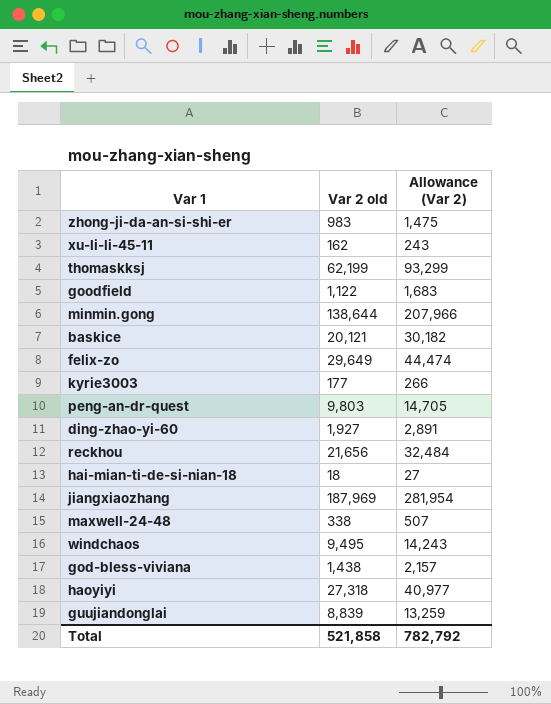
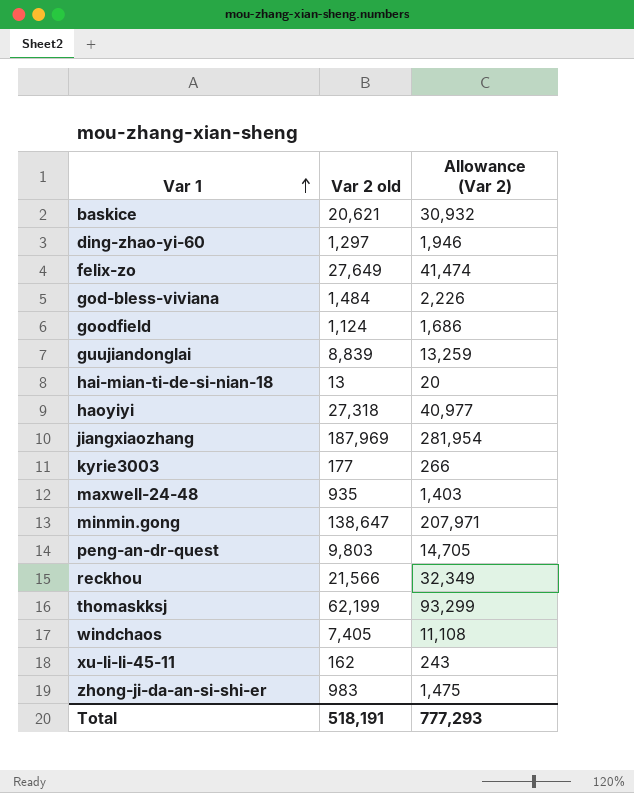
row order: none -> Var 1 ascending
baskice | Var 2 old: 20,121 -> 20,621
baskice | Allowance (Var 2): 30,182 -> 30,932
ding-zhao-yi-60 | Var 2 old: 1,927 -> 1,297
ding-zhao-yi-60 | Allowance (Var 2): 2,891 -> 1,946
felix-zo | Var 2 old: 29,649 -> 27,649
felix-zo | Allowance (Var 2): 44,474 -> 41,474
god-bless-viviana | Var 2 old: 1,438 -> 1,484
god-bless-viviana | Allowance (Var 2): 2,157 -> 2,226
goodfield | Var 2 old: 1,122 -> 1,124
goodfield | Allowance (Var 2): 1,683 -> 1,686
hai-mian-ti-de-si-nian-18 | Var 2 old: 18 -> 13
hai-mian-ti-de-si-nian-18 | Allowance (Var 2): 27 -> 20
maxwell-24-48 | Var 2 old: 338 -> 935
maxwell-24-48 | Allowance (Var 2): 507 -> 1,403
minmin.gong | Var 2 old: 138,644 -> 138,647
minmin.gong | Allowance (Var 2): 207,966 -> 207,971
reckhou | Var 2 old: 21,656 -> 21,566
reckhou | Allowance (Var 2): 32,484 -> 32,349
windchaos | Var 2 old: 9,495 -> 7,405
windchaos | Allowance (Var 2): 14,243 -> 11,108
Total | Var 2 old: 521,858 -> 518,191
Total | Allowance (Var 2): 782,792 -> 777,293

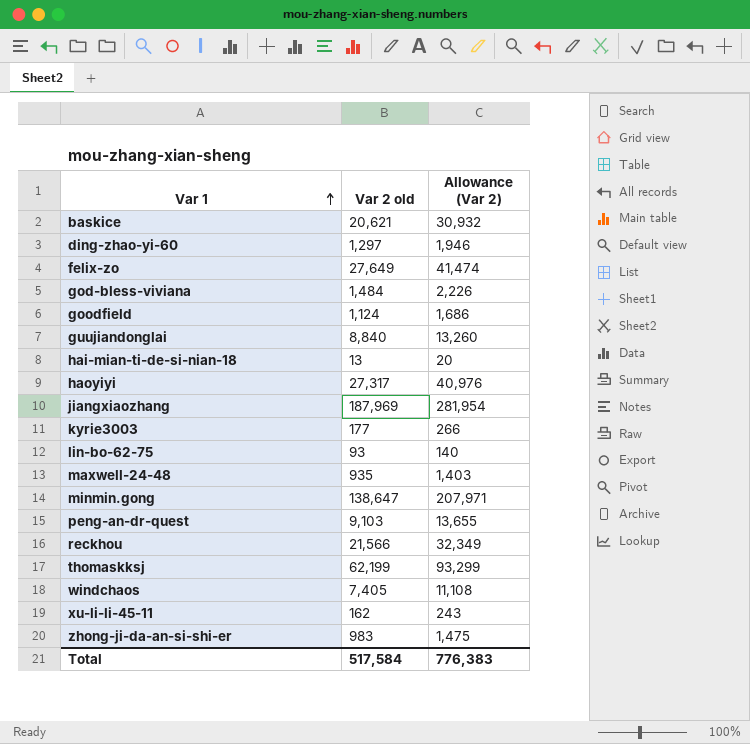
guujiandonglai | Var 2 old: 8,839 -> 8,840
guujiandonglai | Allowance (Var 2): 13,259 -> 13,260
haoyiyi | Var 2 old: 27,318 -> 27,317
haoyiyi | Allowance (Var 2): 40,977 -> 40,976
row lin-bo-62-75: none -> 93 | 140
peng-an-dr-quest | Var 2 old: 9,803 -> 9,103
peng-an-dr-quest | Allowance (Var 2): 14,705 -> 13,655
Total | Var 2 old: 518,191 -> 517,584
Total | Allowance (Var 2): 777,293 -> 776,383

